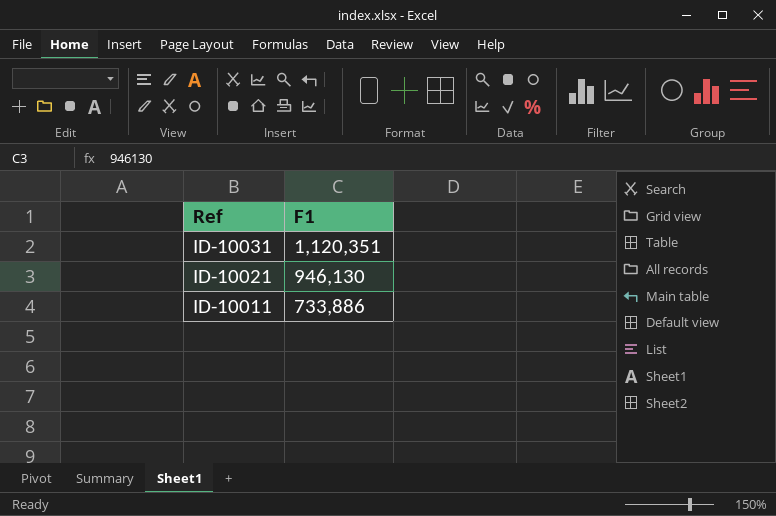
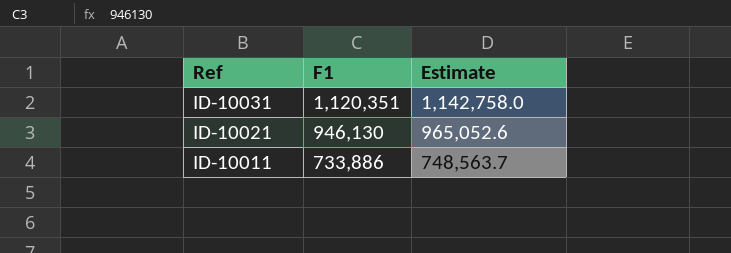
column Estimate | formula: none -> [F1] * 1.02

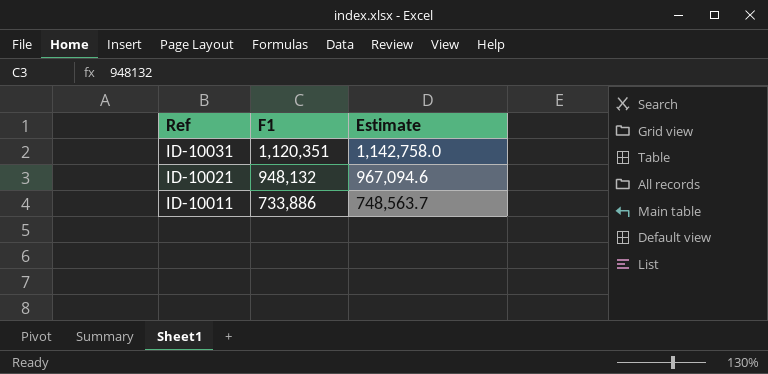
ID-10021 | F1: 946,130 -> 948,132
ID-10021 | Estimate: 965,052.6 -> 967,094.6

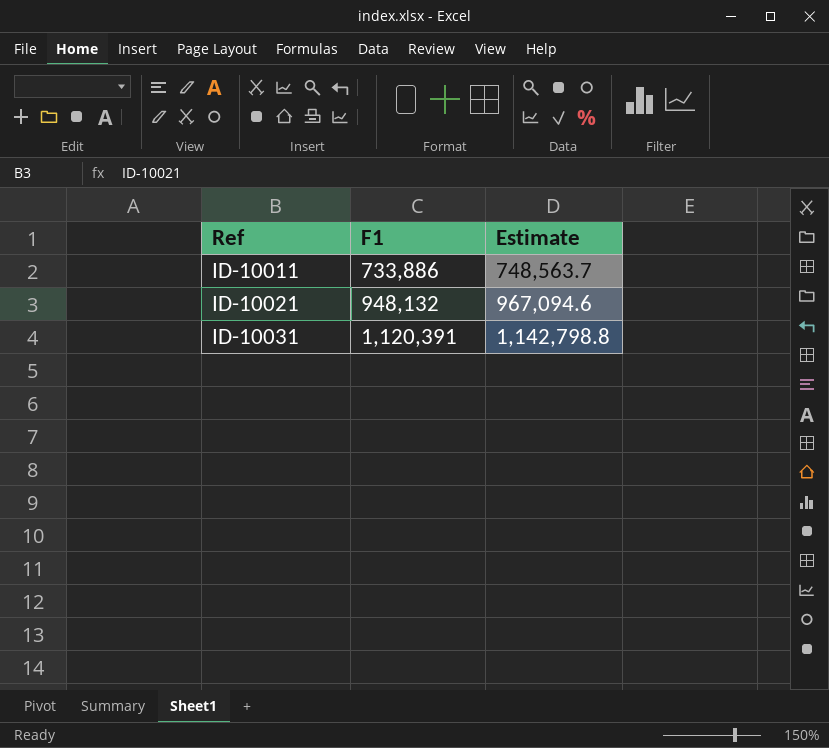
row order: Ref descending -> Ref ascending
ID-10031 | F1: 1,120,351 -> 1,120,391
ID-10031 | Estimate: 1,142,758.0 -> 1,142,798.8

